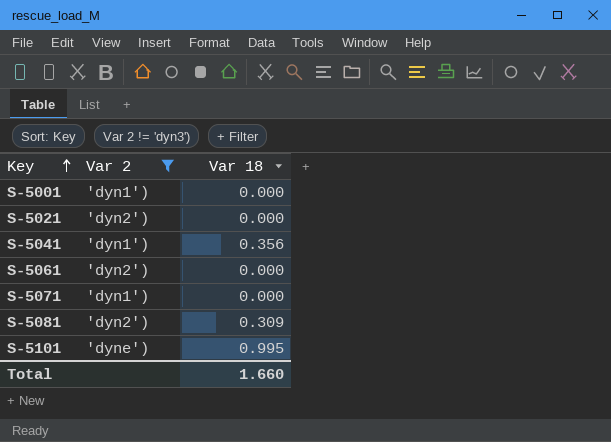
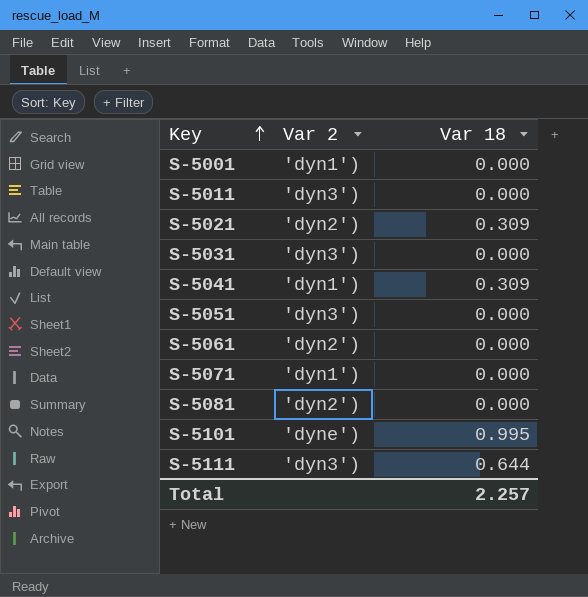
filter: Var 2 != 'dyn3') -> none
S-5021 | Var 18: 0.000 -> 0.309
S-5041 | Var 18: 0.356 -> 0.309
S-5081 | Var 18: 0.309 -> 0.000
Total | Var 18: 1.660 -> 2.257

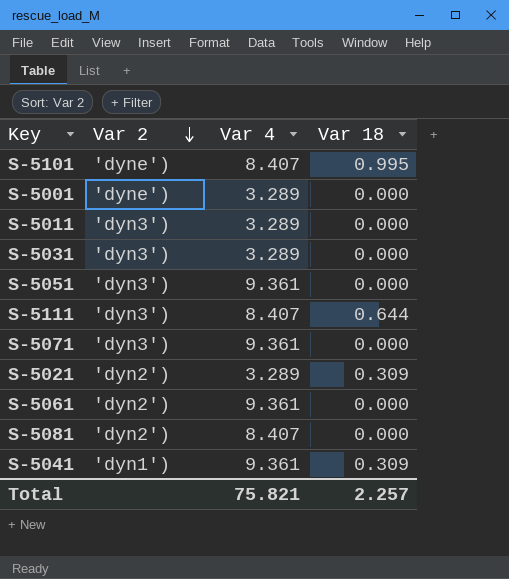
row order: Key ascending -> Var 2 descending
column Var 4 | position: none -> 3
S-5001 | Var 2: 'dyn1') -> 'dyne')
S-5071 | Var 2: 'dyn1') -> 'dyn3')

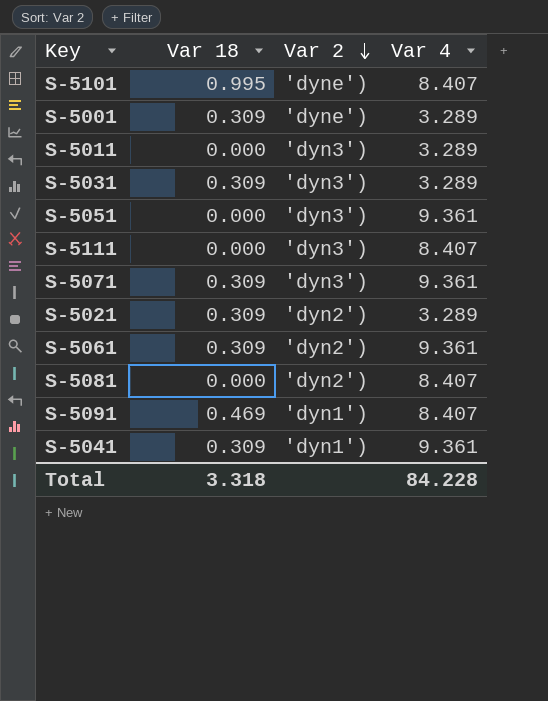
column Var 18 | position: 4 -> 2
S-5001 | Var 18: 0.000 -> 0.309
S-5031 | Var 18: 0.000 -> 0.309
S-5111 | Var 18: 0.644 -> 0.000
S-5071 | Var 18: 0.000 -> 0.309
S-5061 | Var 18: 0.000 -> 0.309
row S-5091: none -> 0.469 | 'dyn1') | 8.407
Total | Var 18: 2.257 -> 3.318
Total | Var 4: 75.821 -> 84.228

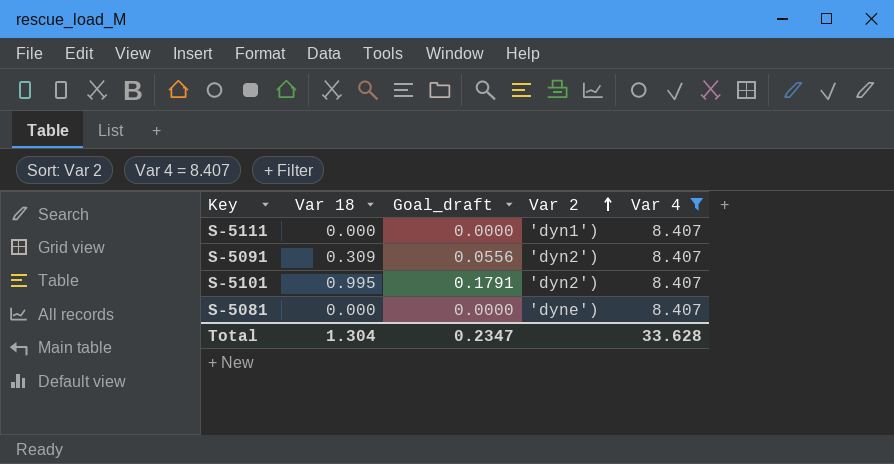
filter: none -> Var 4 = 8.407
row order: Var 2 descending -> Var 2 ascending
column Goal_draft | formula: none -> [Var 18] * 0.18
S-5111 | Var 2: 'dyn3') -> 'dyn1')
S-5091 | Var 18: 0.469 -> 0.309
S-5091 | Var 2: 'dyn1') -> 'dyn2')
S-5101 | Var 2: 'dyne') -> 'dyn2')
S-5081 | Var 2: 'dyn2') -> 'dyne')
Total | Var 18: 3.318 -> 1.304
Total | Var 4: 84.228 -> 33.628

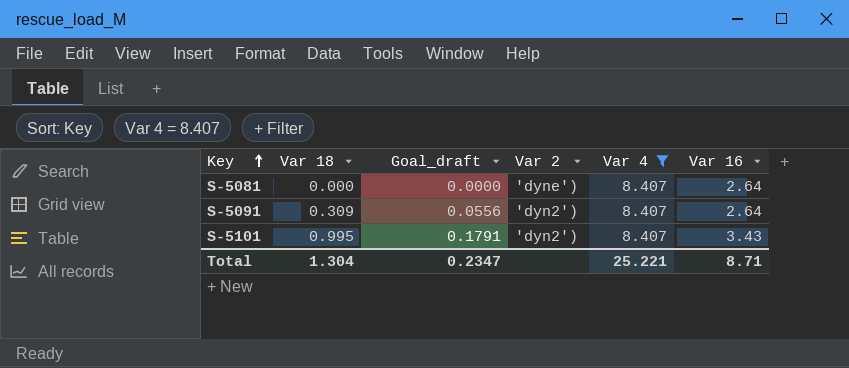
row order: Var 2 ascending -> Key ascending
column Var 16 | position: none -> 6
row S-5111: 0.000 | 0.0000 | 'dyn1') | 8.407 -> none
Total | Var 4: 33.628 -> 25.221

